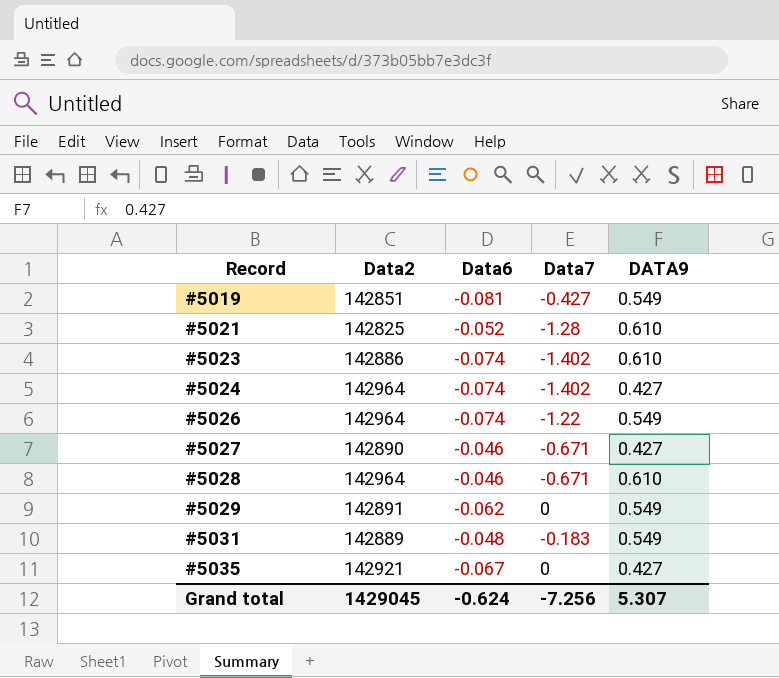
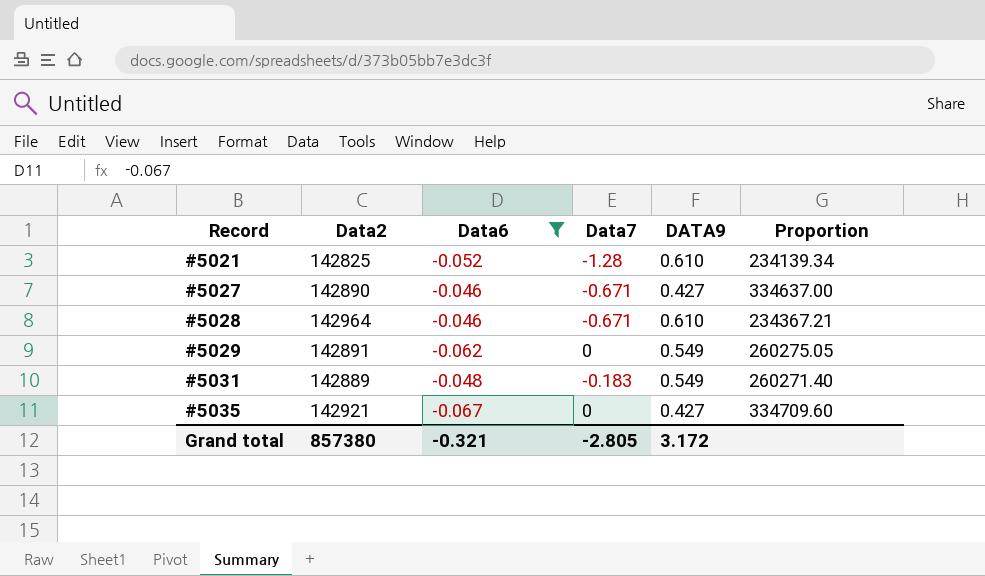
filter: none -> Data6 >= -0.067
column Proportion | formula: none -> [Data2] / [DATA9]
Grand total | Data2: 1429045 -> 857380
Grand total | Data6: -0.624 -> -0.321
Grand total | Data7: -7.256 -> -2.805
Grand total | DATA9: 5.307 -> 3.172

